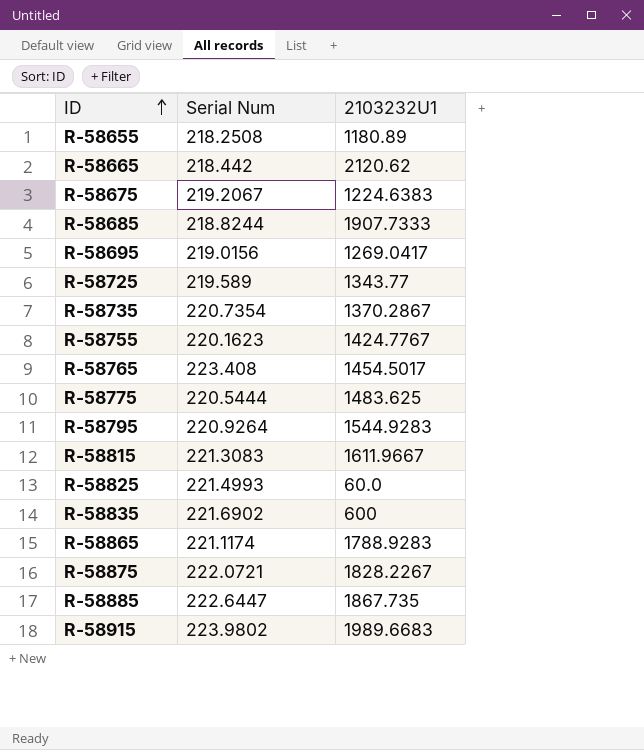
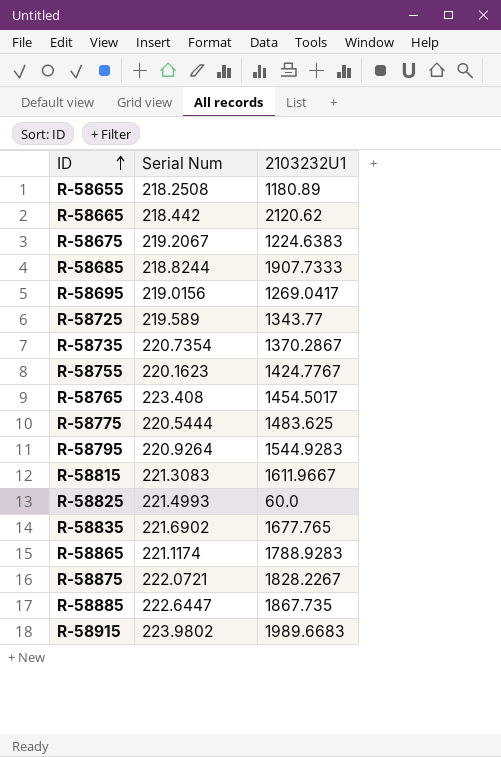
R-58835 | 2103232U1: 600 -> 1677.765

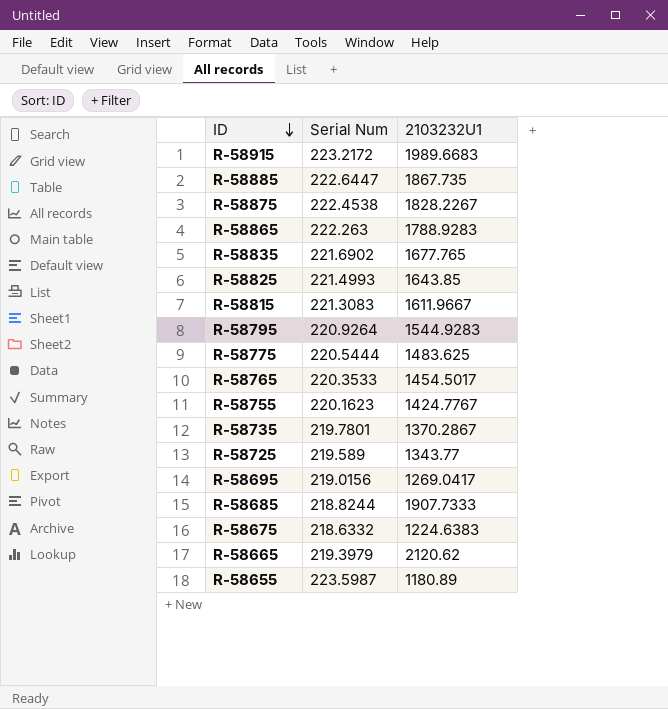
row order: ID ascending -> ID descending
R-58915 | Serial Num: 223.9802 -> 223.2172
R-58875 | Serial Num: 222.0721 -> 222.4538
R-58865 | Serial Num: 221.1174 -> 222.263
R-58825 | 2103232U1: 60.0 -> 1643.85
R-58765 | Serial Num: 223.408 -> 220.3533
R-58735 | Serial Num: 220.7354 -> 219.7801
R-58675 | Serial Num: 219.2067 -> 218.6332
R-58665 | Serial Num: 218.442 -> 219.3979
R-58655 | Serial Num: 218.2508 -> 223.5987

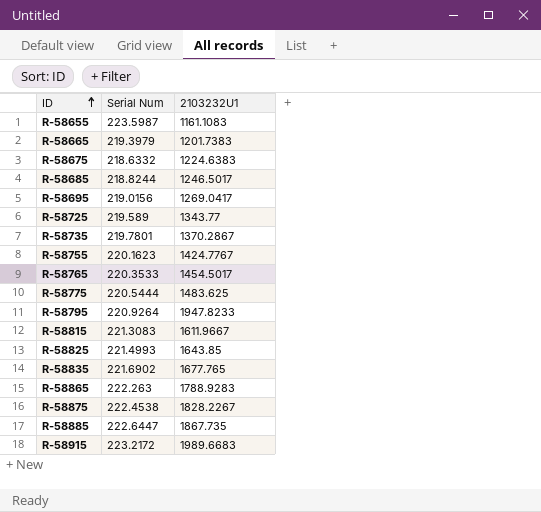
row order: ID descending -> ID ascending
R-58655 | 2103232U1: 1180.89 -> 1161.1083
R-58665 | 2103232U1: 2120.62 -> 1201.7383
R-58685 | 2103232U1: 1907.7333 -> 1246.5017
R-58795 | 2103232U1: 1544.9283 -> 1947.8233

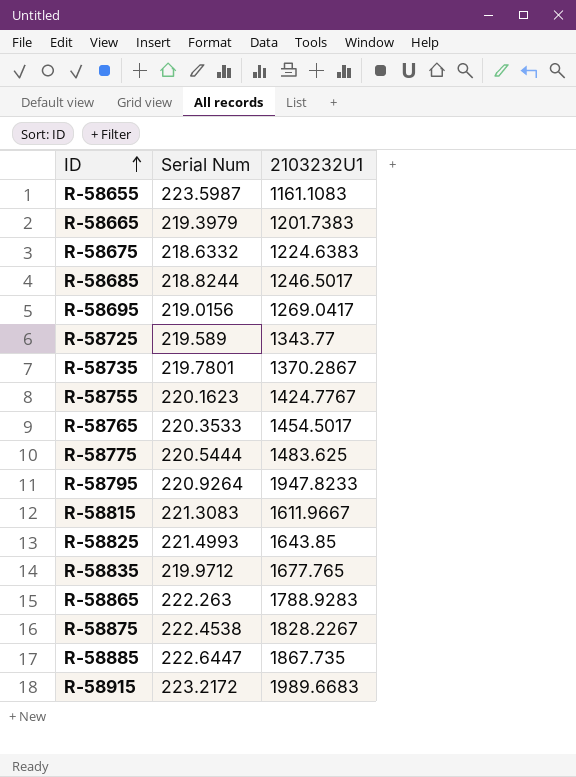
R-58835 | Serial Num: 221.6902 -> 219.9712

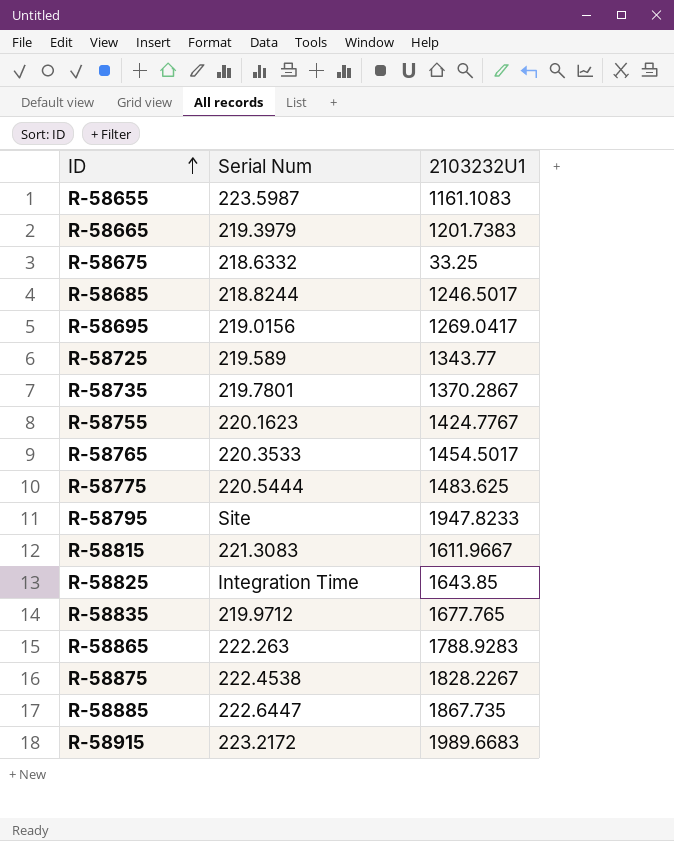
R-58675 | 2103232U1: 1224.6383 -> 33.25
R-58795 | Serial Num: 220.9264 -> Site
R-58825 | Serial Num: 221.4993 -> Integration Time

